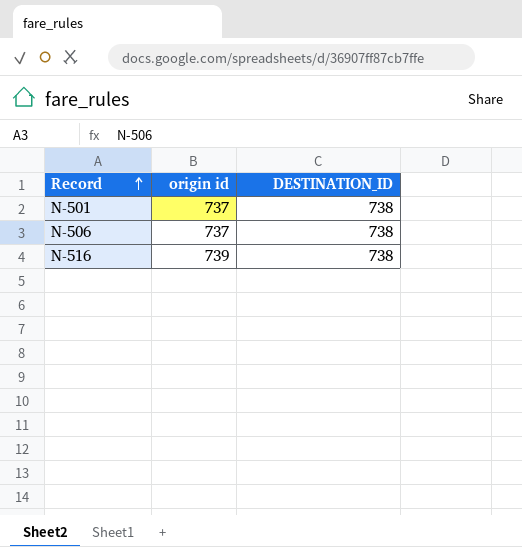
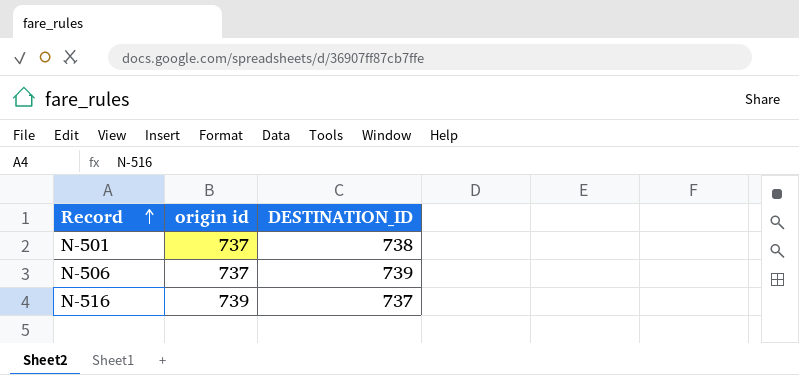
N-506 | DESTINATION_ID: 738 -> 739
N-516 | DESTINATION_ID: 738 -> 737

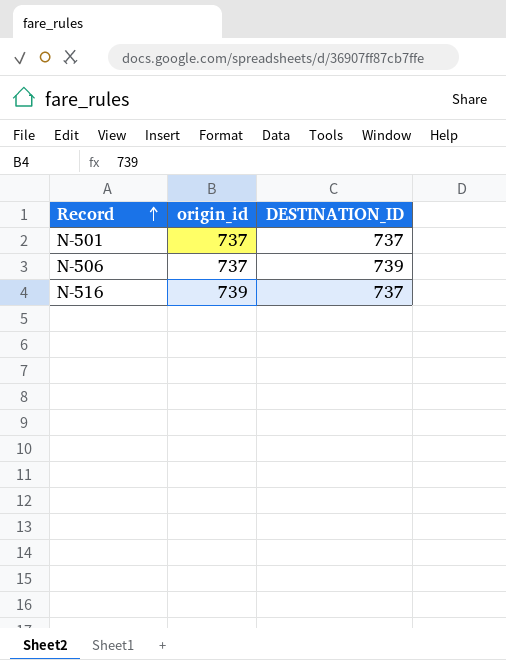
column name: origin id -> origin_id
N-501 | DESTINATION_ID: 738 -> 737

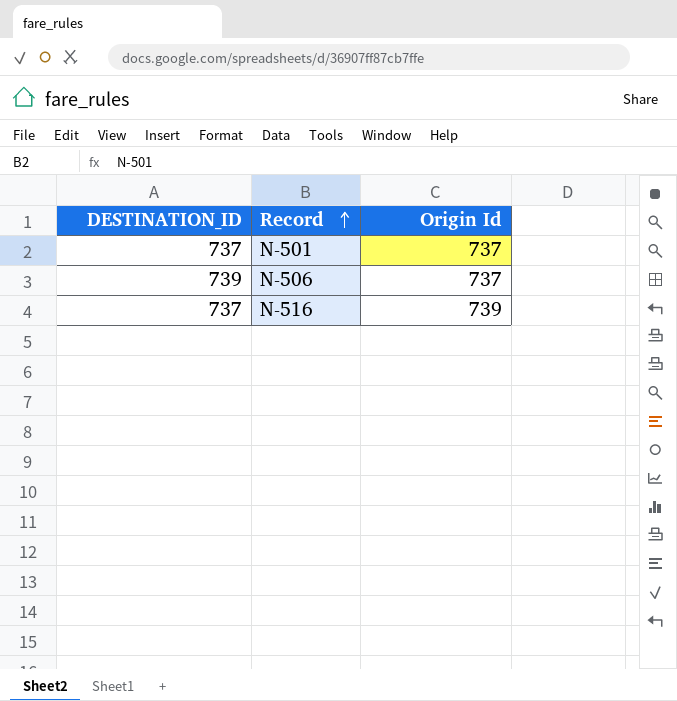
column DESTINATION_ID | position: 3 -> 1
column name: origin_id -> Origin Id

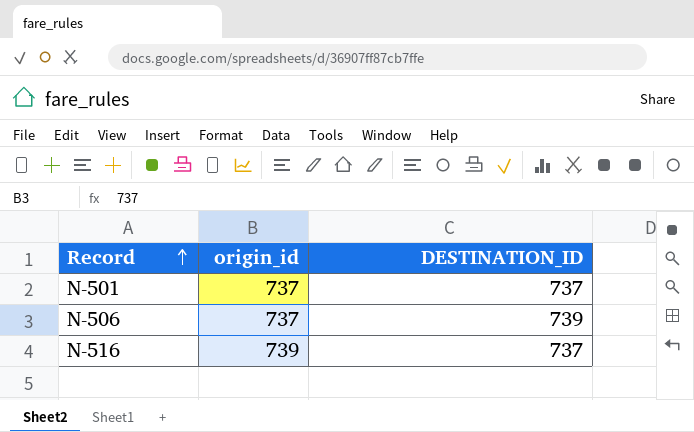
column name: Origin Id -> origin_id
column DESTINATION_ID | position: 1 -> 3

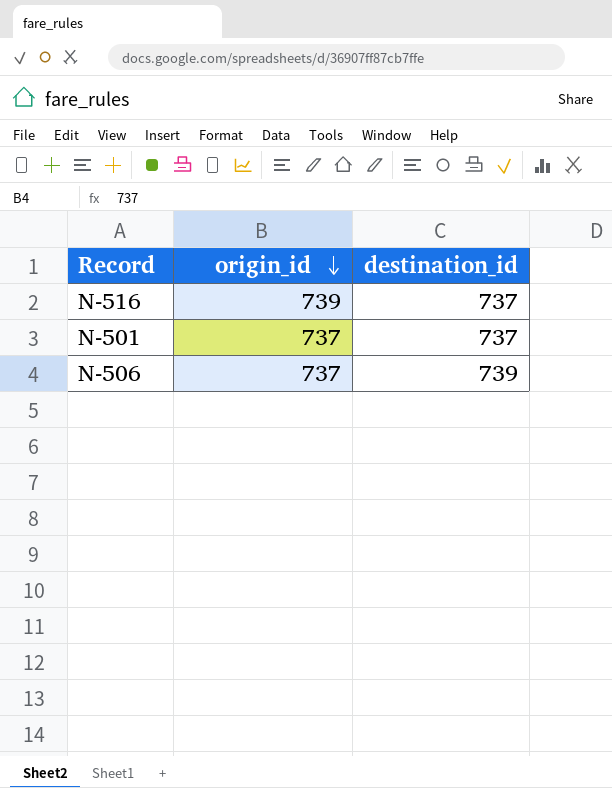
row order: Record ascending -> origin_id descending
column name: DESTINATION_ID -> destination_id

